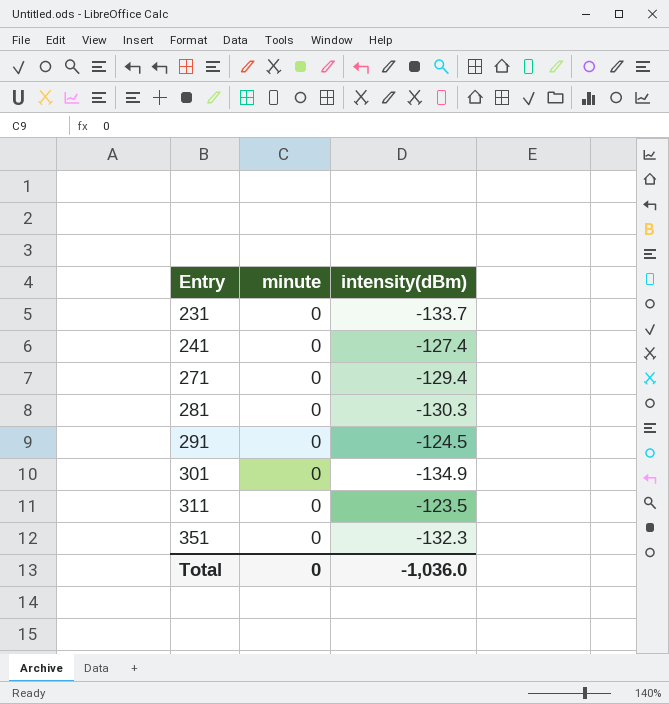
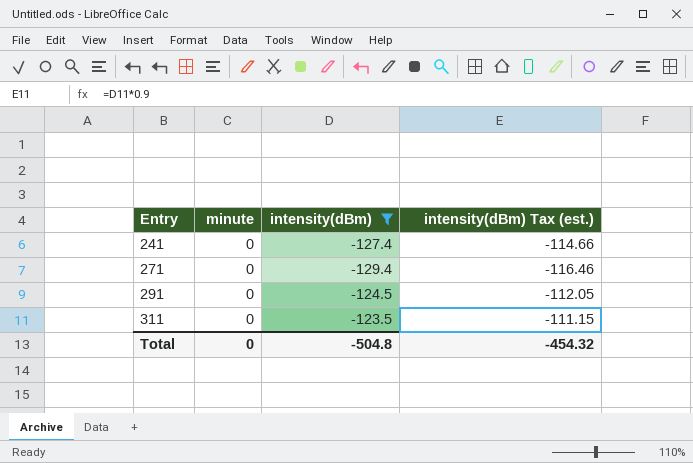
filter: none -> intensity(dBm) >= -129.4
column intensity(dBm) Tax (est.) | formula: none -> [intensity(dBm)] * 0.9
Total | intensity(dBm): -1,036.0 -> -504.8

